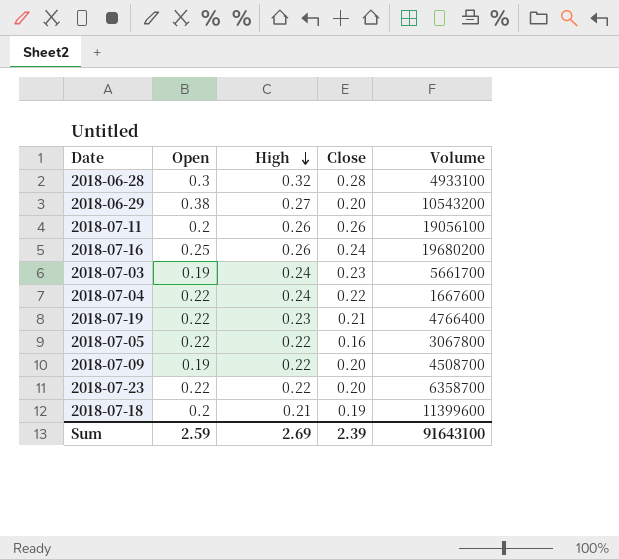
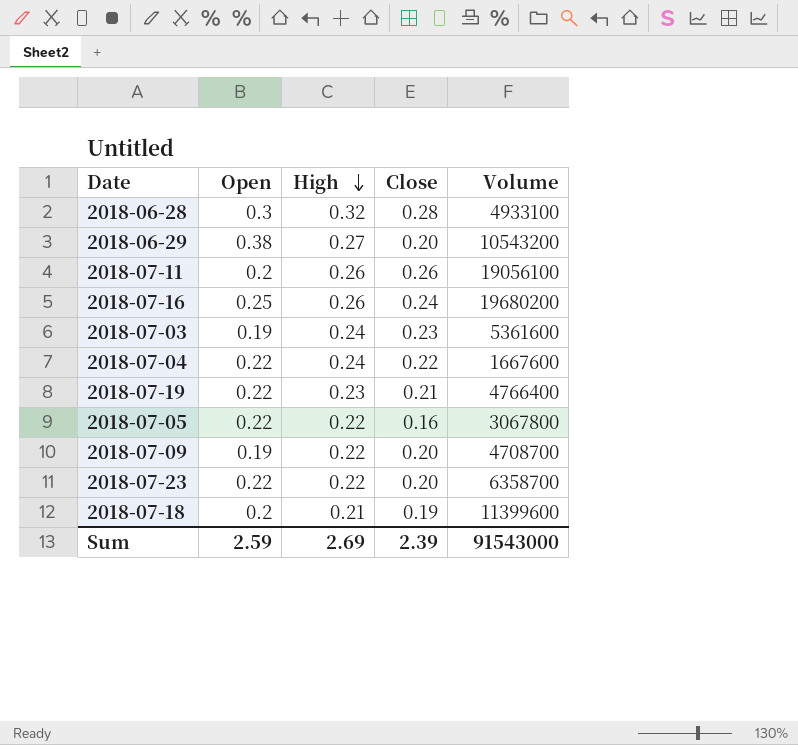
2018-07-03 | Volume: 5661700 -> 5361600
2018-07-09 | Volume: 4508700 -> 4708700
Sum | Volume: 91643100 -> 91543000

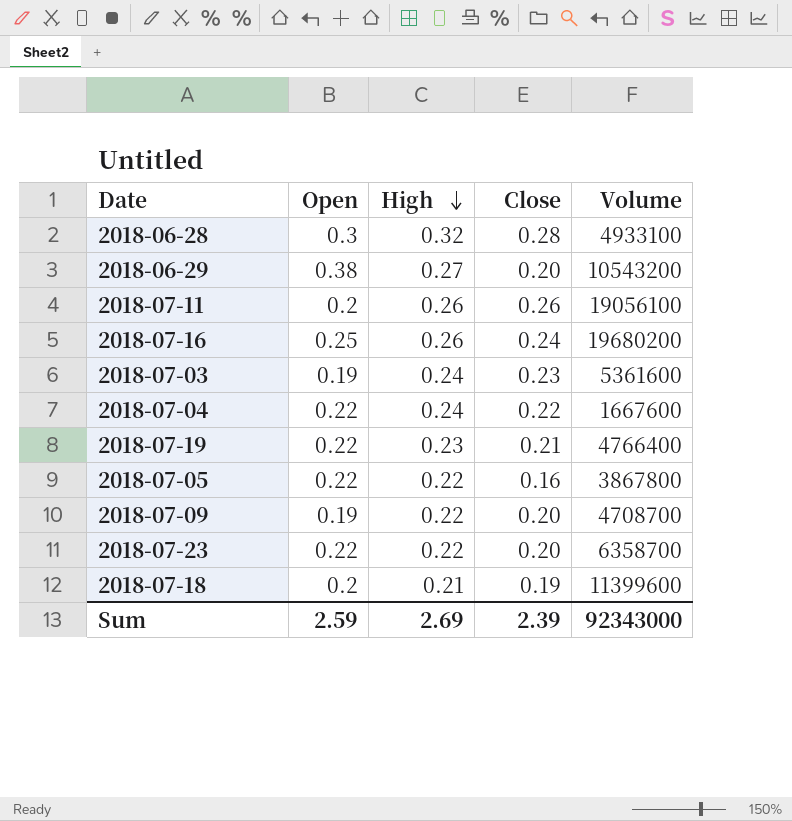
2018-07-05 | Volume: 3067800 -> 3867800
Sum | Volume: 91543000 -> 92343000

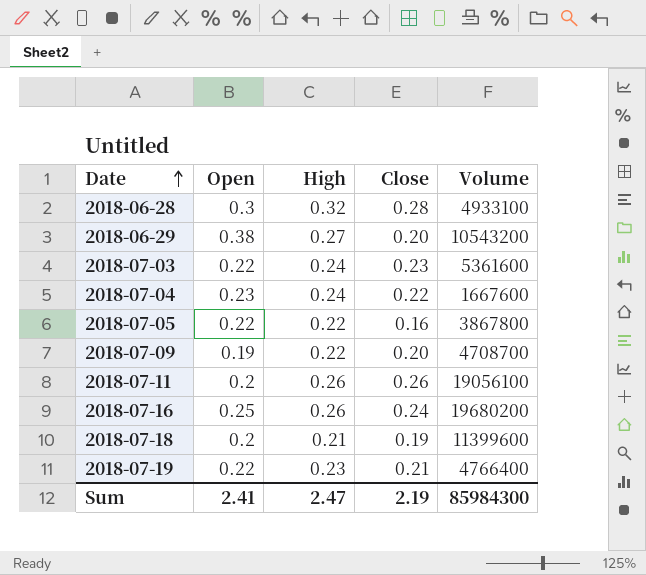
row order: High descending -> Date ascending
row 2018-07-23: 0.22 | 0.22 | 0.20 | 6358700 -> none
2018-07-03 | Open: 0.19 -> 0.22
2018-07-04 | Open: 0.22 -> 0.23
Sum | Open: 2.59 -> 2.41
Sum | High: 2.69 -> 2.47
Sum | Close: 2.39 -> 2.19
Sum | Volume: 92343000 -> 85984300

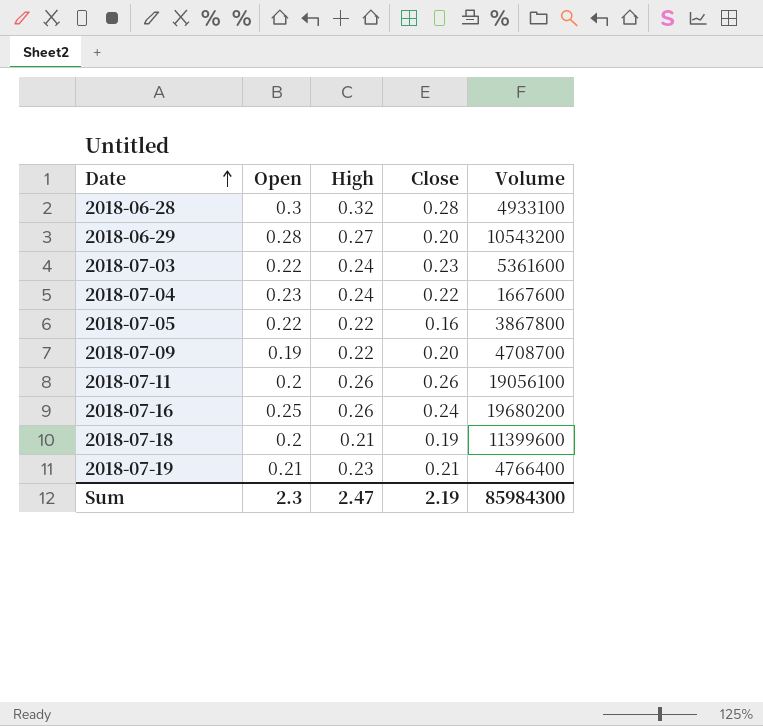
2018-06-29 | Open: 0.38 -> 0.28
2018-07-19 | Open: 0.22 -> 0.21
Sum | Open: 2.41 -> 2.3

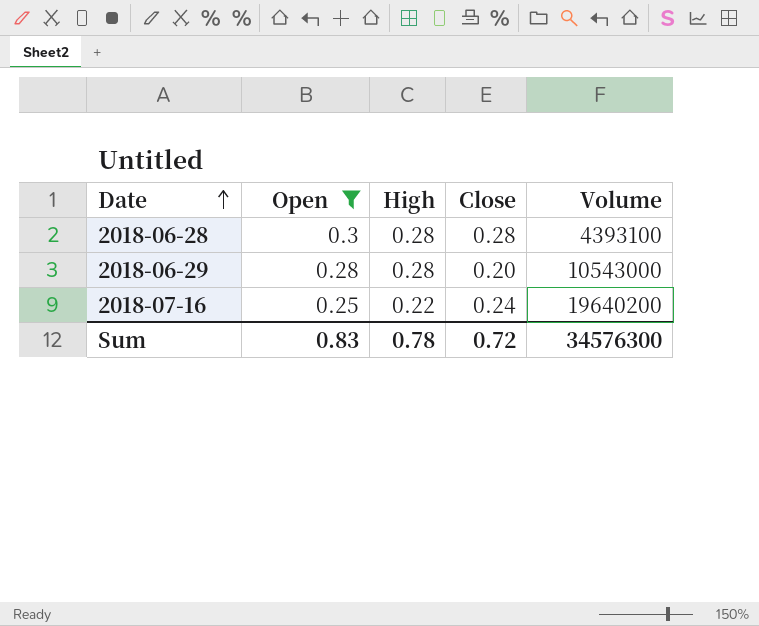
filter: none -> Open >= 0.25
2018-06-28 | High: 0.32 -> 0.28
2018-06-28 | Volume: 4933100 -> 4393100
2018-06-29 | High: 0.27 -> 0.28
2018-06-29 | Volume: 10543200 -> 10543000
2018-07-16 | High: 0.26 -> 0.22
2018-07-16 | Volume: 19680200 -> 19640200
Sum | Open: 2.3 -> 0.83
Sum | High: 2.47 -> 0.78
Sum | Close: 2.19 -> 0.72
Sum | Volume: 85984300 -> 34576300

